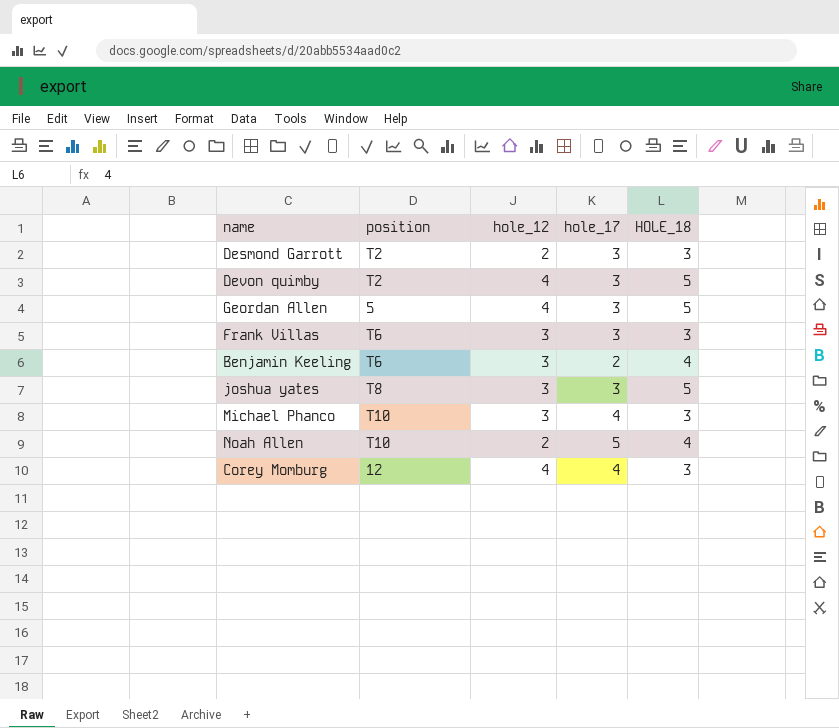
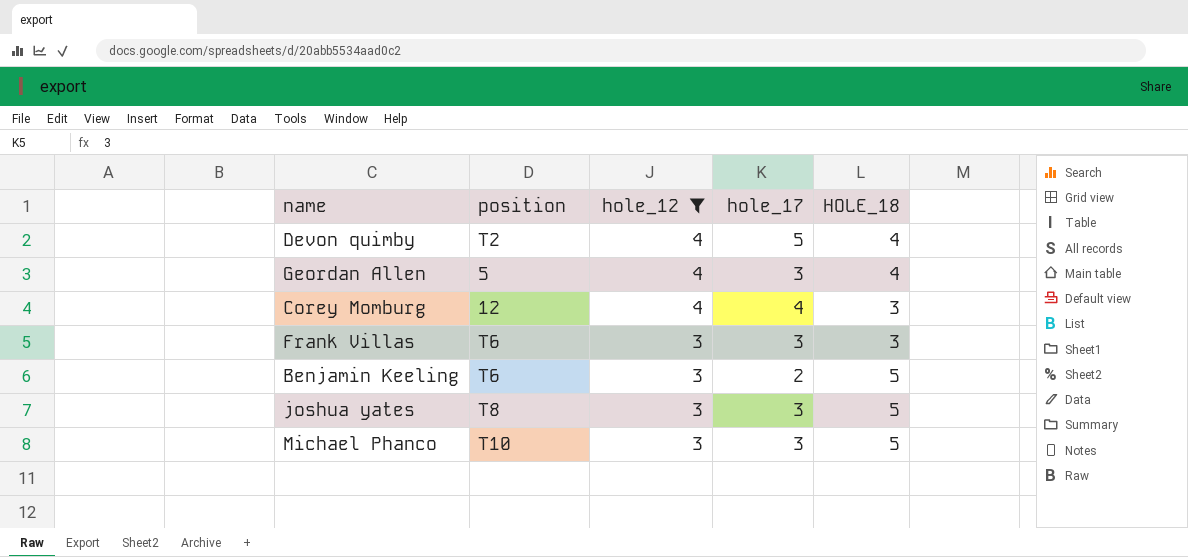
filter: none -> hole_12 != 2
row order: none -> hole_12 descending
Devon quimby | hole_17: 3 -> 5
Devon quimby | HOLE_18: 5 -> 4
Geordan Allen | HOLE_18: 5 -> 4
Benjamin Keeling | HOLE_18: 4 -> 5
Michael Phanco | hole_17: 4 -> 3
Michael Phanco | HOLE_18: 3 -> 5

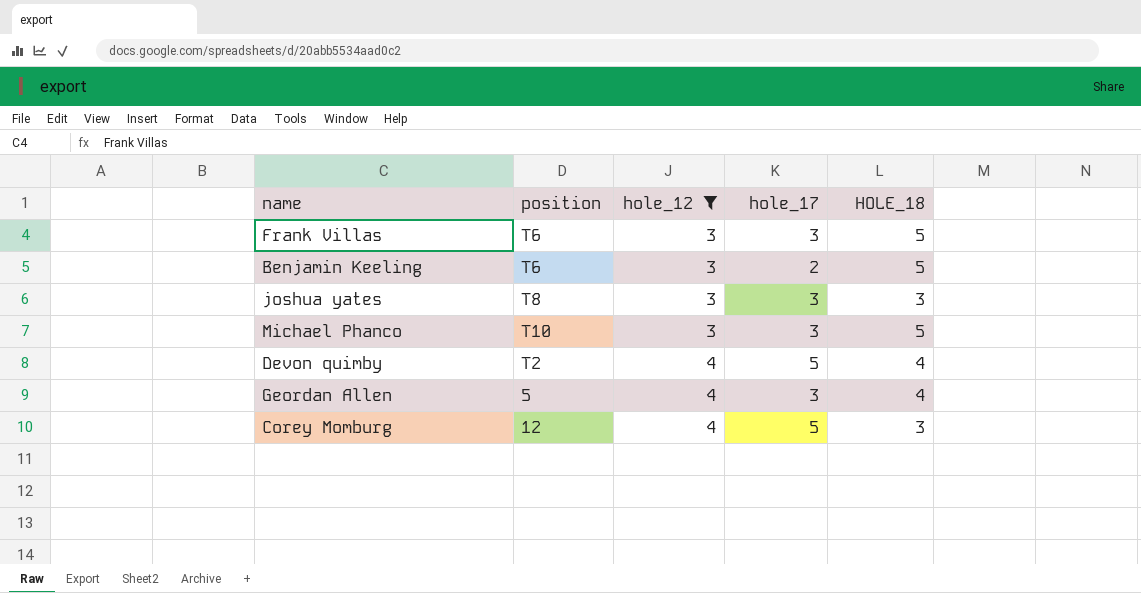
row order: hole_12 descending -> hole_12 ascending
Frank Villas | HOLE_18: 3 -> 5
joshua yates | HOLE_18: 5 -> 3
Corey Momburg | hole_17: 4 -> 5

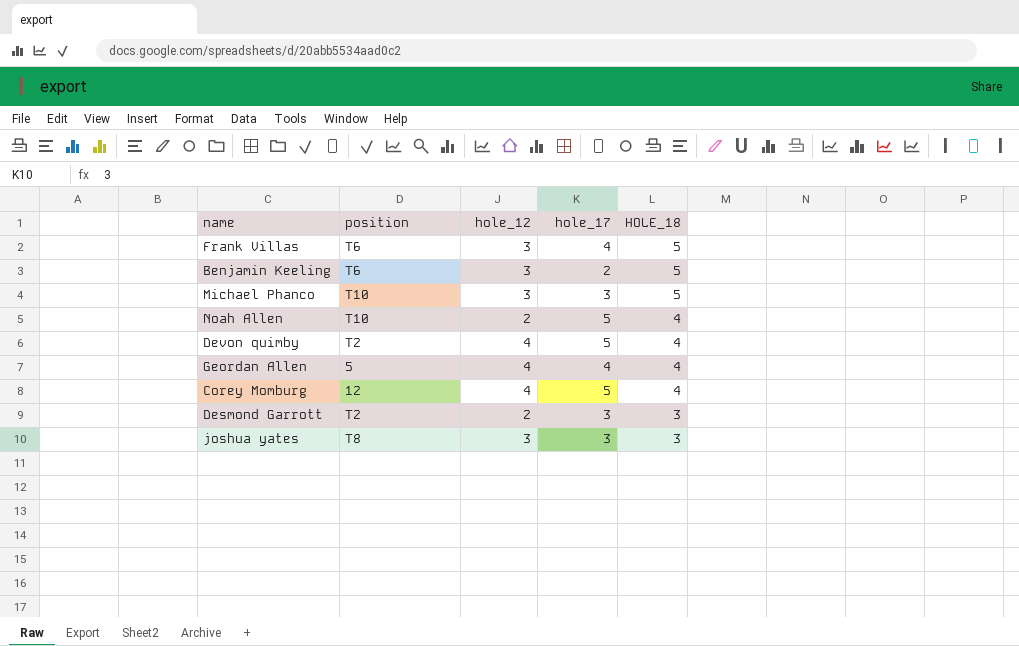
filter: hole_12 != 2 -> none
row order: hole_12 ascending -> HOLE_18 descending
Frank Villas | hole_17: 3 -> 4
Geordan Allen | hole_17: 3 -> 4
Corey Momburg | HOLE_18: 3 -> 4

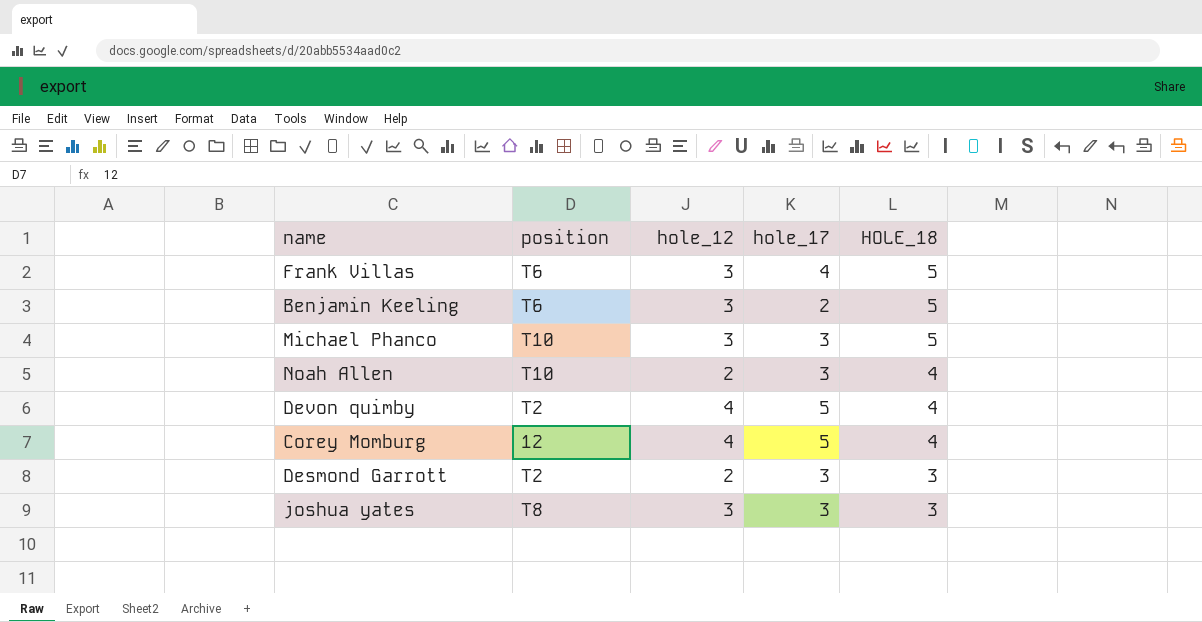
row Geordan Allen: 5 | 4 | 4 | 4 -> none
Noah Allen | hole_17: 5 -> 3

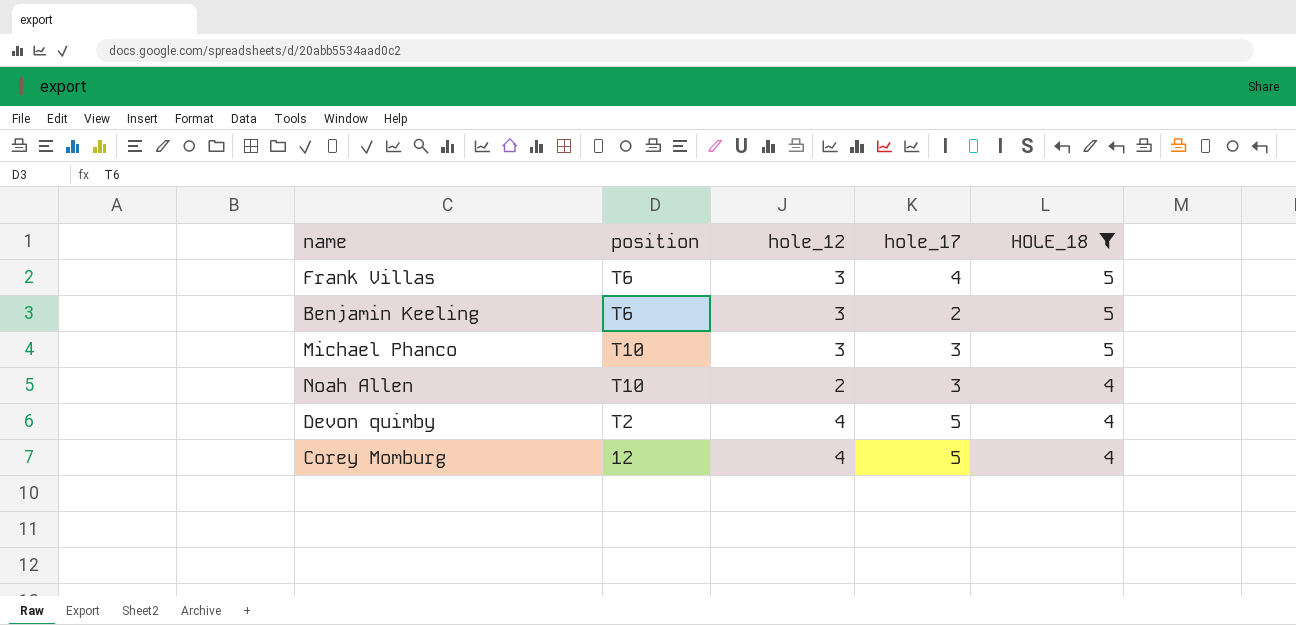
filter: none -> HOLE_18 != 3

